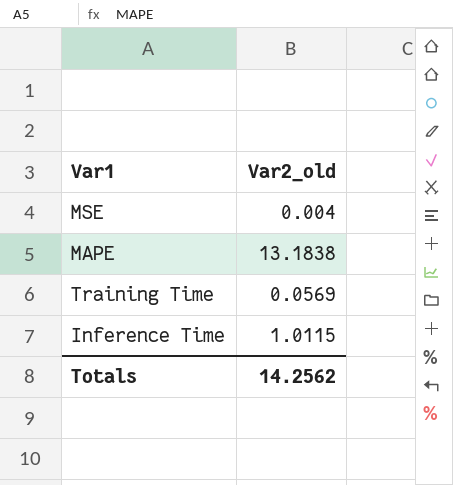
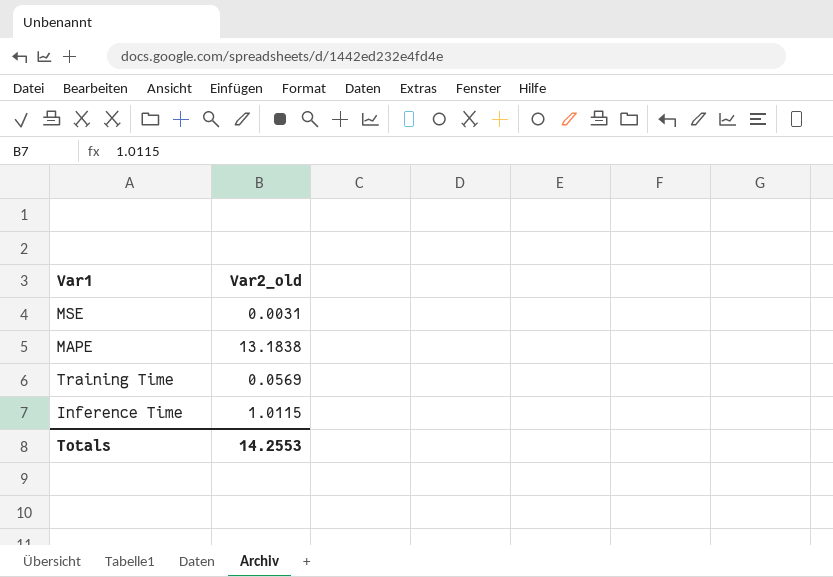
MSE | Var2_old: 0.004 -> 0.0031
Totals | Var2_old: 14.2562 -> 14.2553

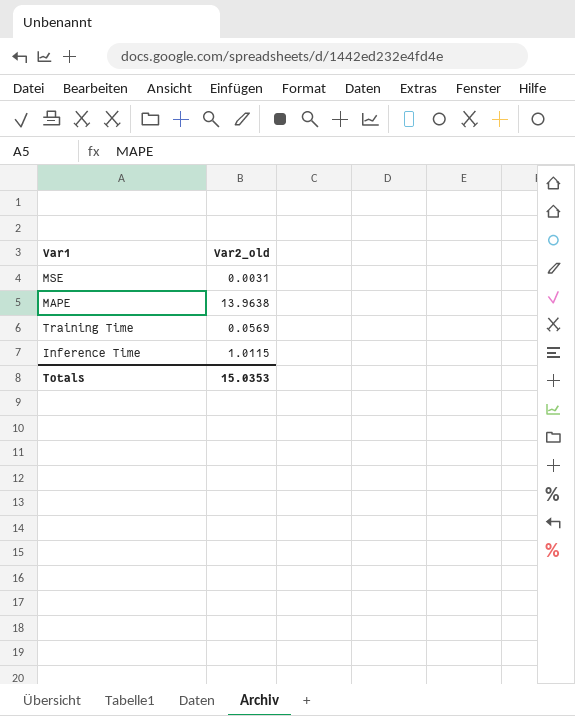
MAPE | Var2_old: 13.1838 -> 13.9638
Totals | Var2_old: 14.2553 -> 15.0353

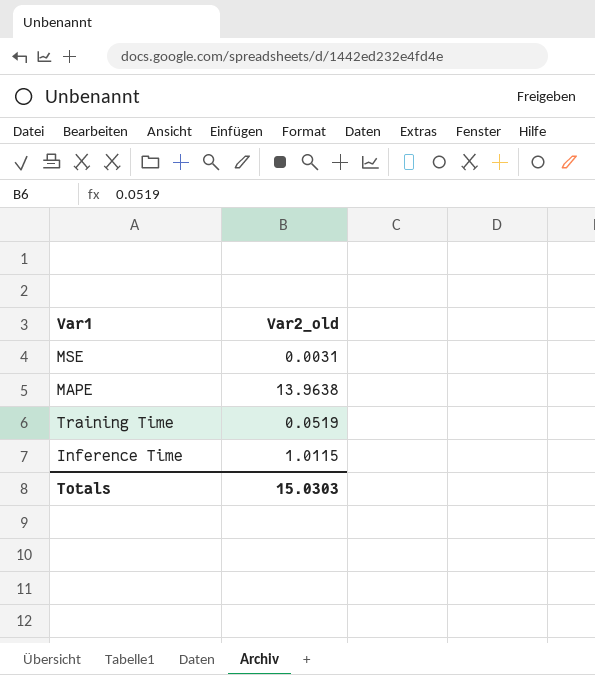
Training Time | Var2_old: 0.0569 -> 0.0519
Totals | Var2_old: 15.0353 -> 15.0303

